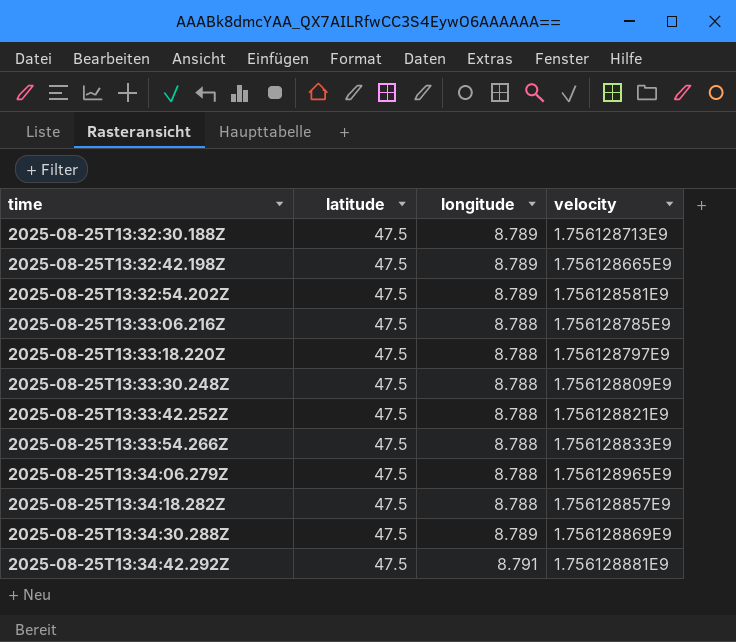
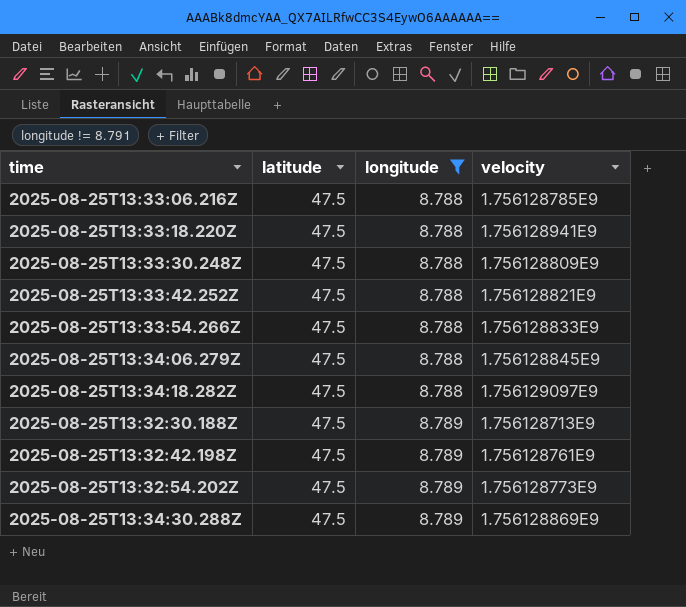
filter: none -> longitude != 8.791
row order: time ascending -> longitude ascending
2025-08-25T13:33:18.220Z | velocity: 1.756128797E9 -> 1.756128941E9
2025-08-25T13:34:06.279Z | velocity: 1.756128965E9 -> 1.756128845E9
2025-08-25T13:34:18.282Z | velocity: 1.756128857E9 -> 1.756129097E9
2025-08-25T13:32:42.198Z | velocity: 1.756128665E9 -> 1.756128761E9
2025-08-25T13:32:54.202Z | velocity: 1.756128581E9 -> 1.756128773E9

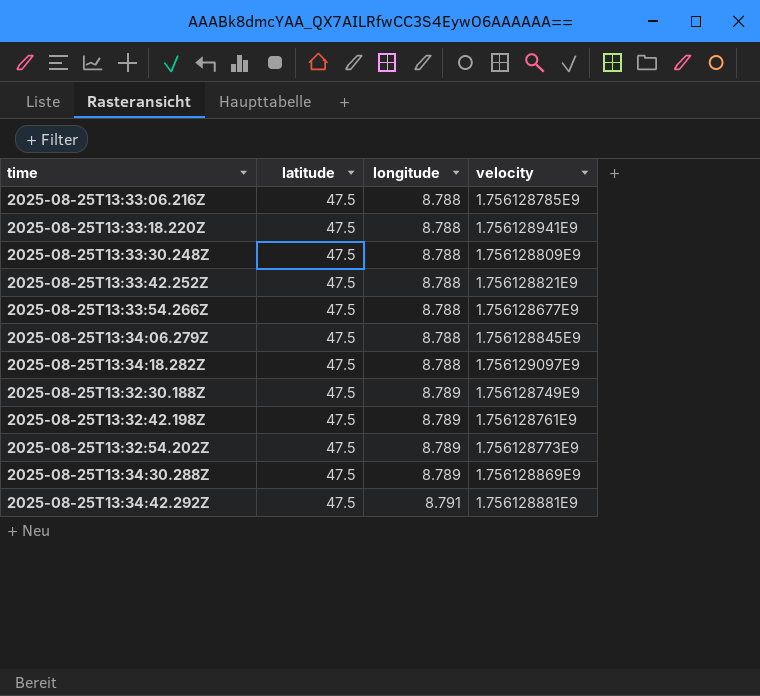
filter: longitude != 8.791 -> none
2025-08-25T13:33:54.266Z | velocity: 1.756128833E9 -> 1.756128677E9
2025-08-25T13:32:30.188Z | velocity: 1.756128713E9 -> 1.756128749E9

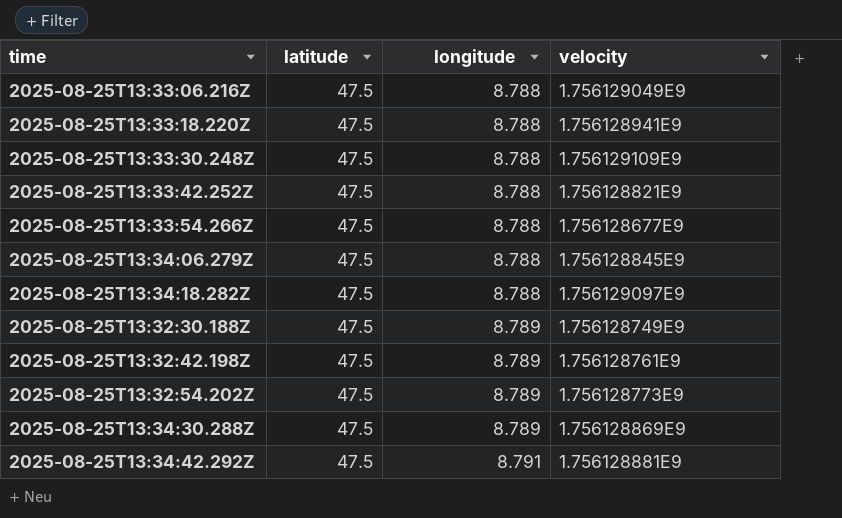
2025-08-25T13:33:06.216Z | velocity: 1.756128785E9 -> 1.756129049E9
2025-08-25T13:33:30.248Z | velocity: 1.756128809E9 -> 1.756129109E9

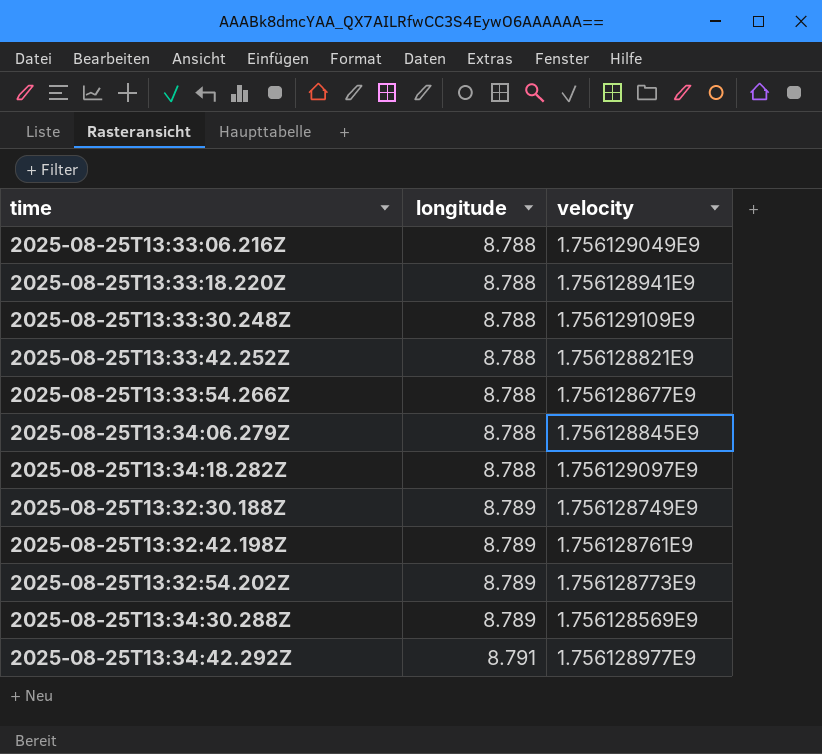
column latitude | position: 2 -> none
2025-08-25T13:34:30.288Z | velocity: 1.756128869E9 -> 1.756128569E9
2025-08-25T13:34:42.292Z | velocity: 1.756128881E9 -> 1.756128977E9

